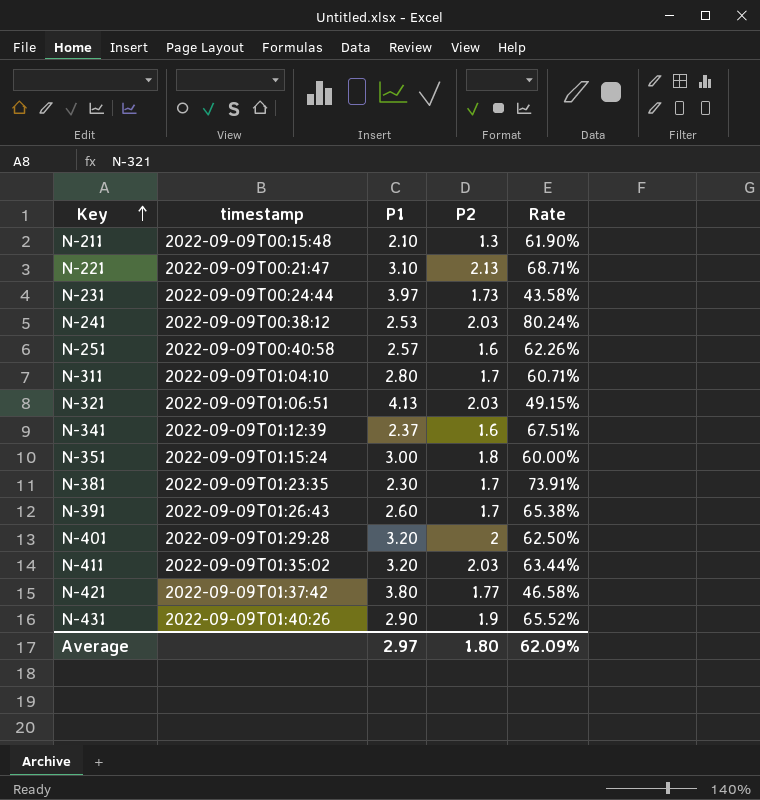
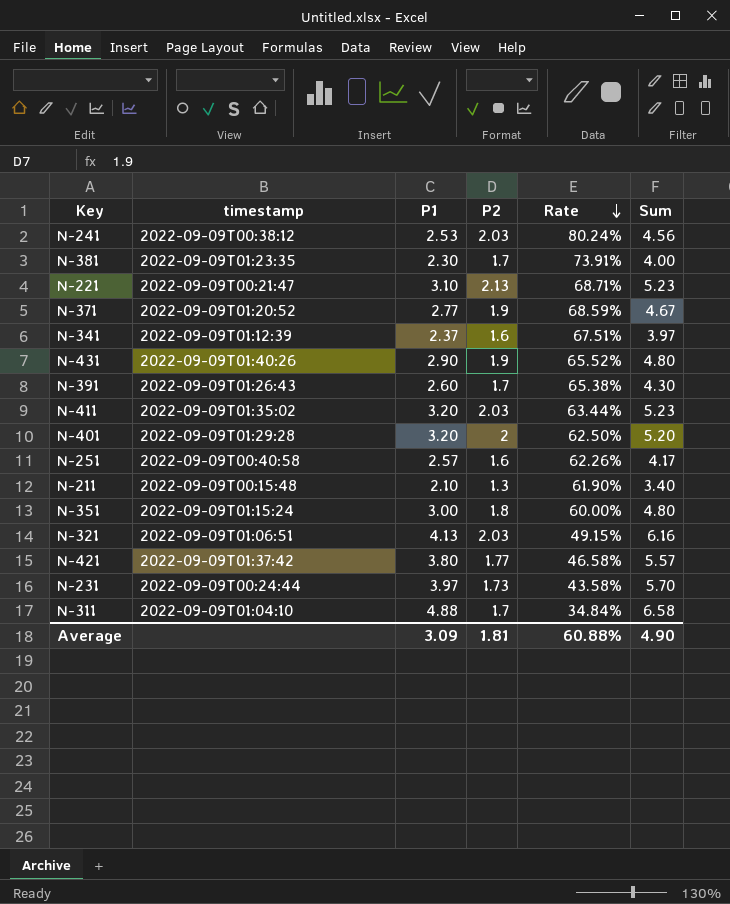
row order: Key ascending -> Rate descending
column Sum | formula: none -> [P1] + [P2]
row N-371: none -> 2022-09-09T01:20:52 | 2.77 | 1.9 | 68.59% | 4.67
N-311 | P1: 2.80 -> 4.88
N-311 | Rate: 60.71% -> 34.84%
Average | P1: 2.97 -> 3.09
Average | P2: 1.80 -> 1.81
Average | Rate: 62.09% -> 60.88%

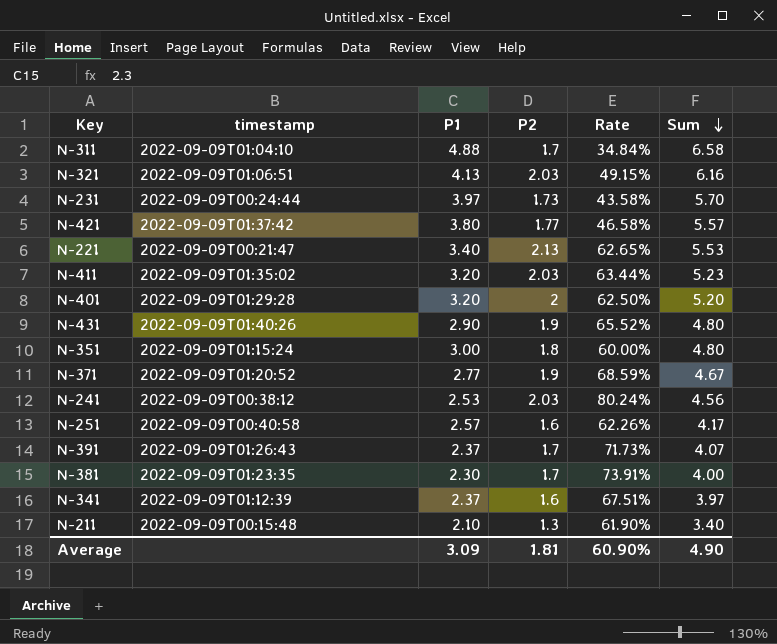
row order: Rate descending -> Sum descending
N-221 | P1: 3.10 -> 3.40
N-221 | Rate: 68.71% -> 62.65%
N-221 | Sum: 5.23 -> 5.53
N-391 | P1: 2.60 -> 2.37
N-391 | Rate: 65.38% -> 71.73%
N-391 | Sum: 4.30 -> 4.07
Average | Rate: 60.88% -> 60.90%

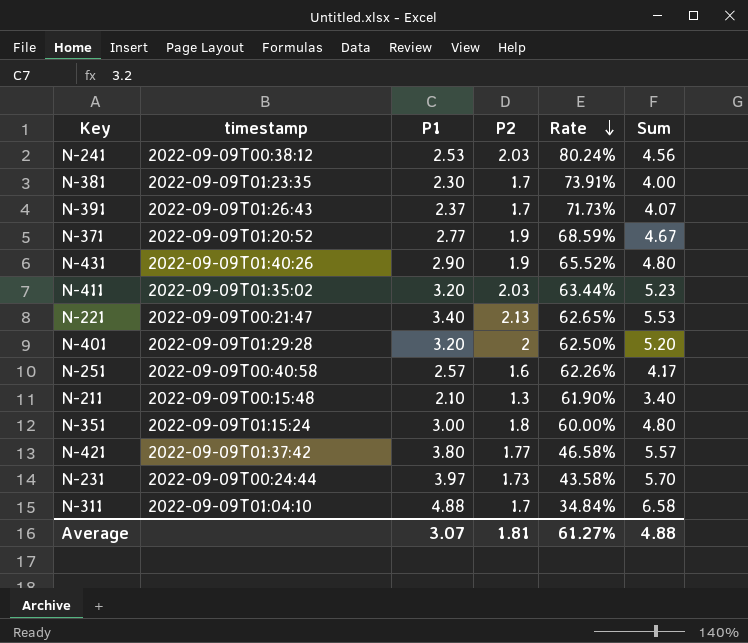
row order: Sum descending -> Rate descending
row N-321: 2022-09-09T01:06:51 | 4.13 | 2.03 | 49.15% | 6.16 -> none
row N-341: 2022-09-09T01:12:39 | 2.37 | 1.6 | 67.51% | 3.97 -> none
Average | P1: 3.09 -> 3.07
Average | Rate: 60.90% -> 61.27%
Average | Sum: 4.90 -> 4.88

